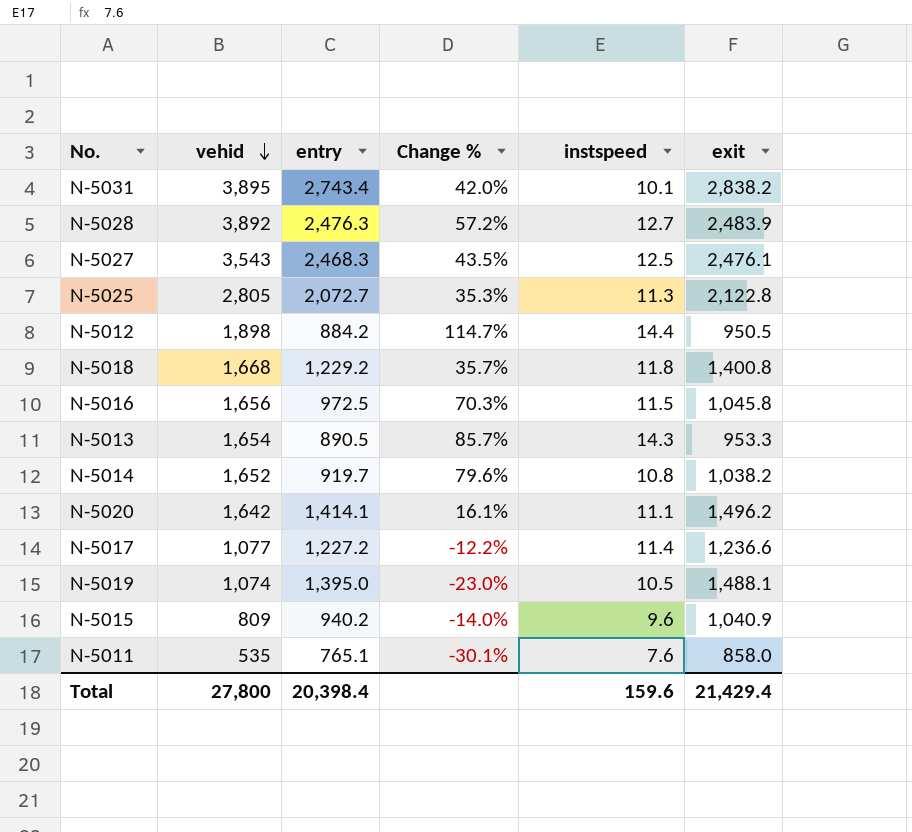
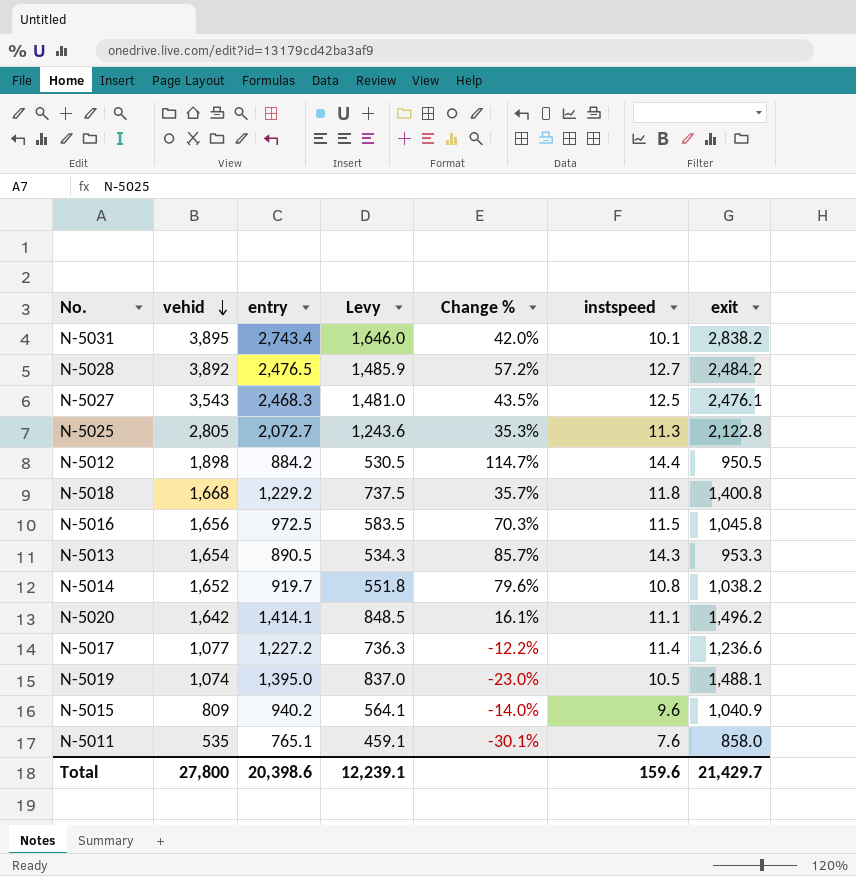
column Levy | formula: none -> [entry] * 0.6
N-5028 | entry: 2,476.3 -> 2,476.5
N-5028 | exit: 2,483.9 -> 2,484.2
Total | entry: 20,398.4 -> 20,398.6
Total | exit: 21,429.4 -> 21,429.7

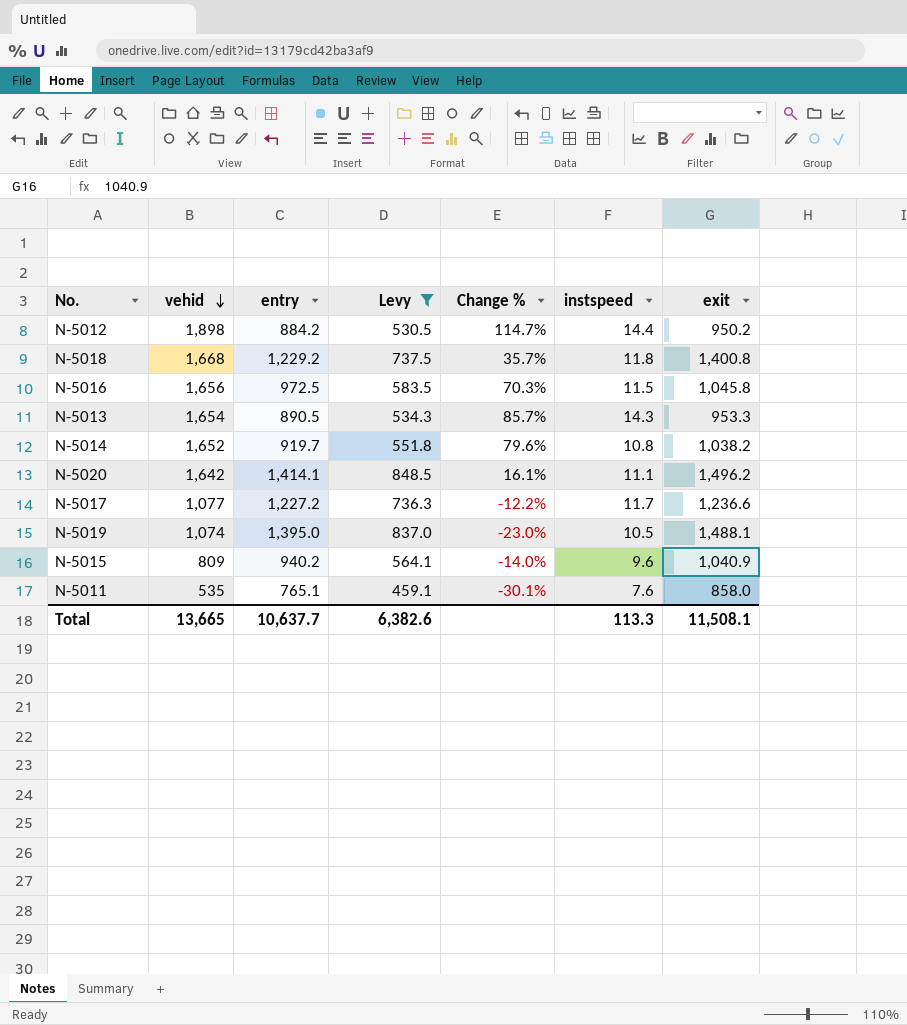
filter: none -> Levy <= 848.5
N-5012 | exit: 950.5 -> 950.2
N-5017 | instspeed: 11.4 -> 11.7
Total | vehid: 27,800 -> 13,665
Total | entry: 20,398.6 -> 10,637.7
Total | Levy: 12,239.1 -> 6,382.6
Total | instspeed: 159.6 -> 113.3
Total | exit: 21,429.7 -> 11,508.1

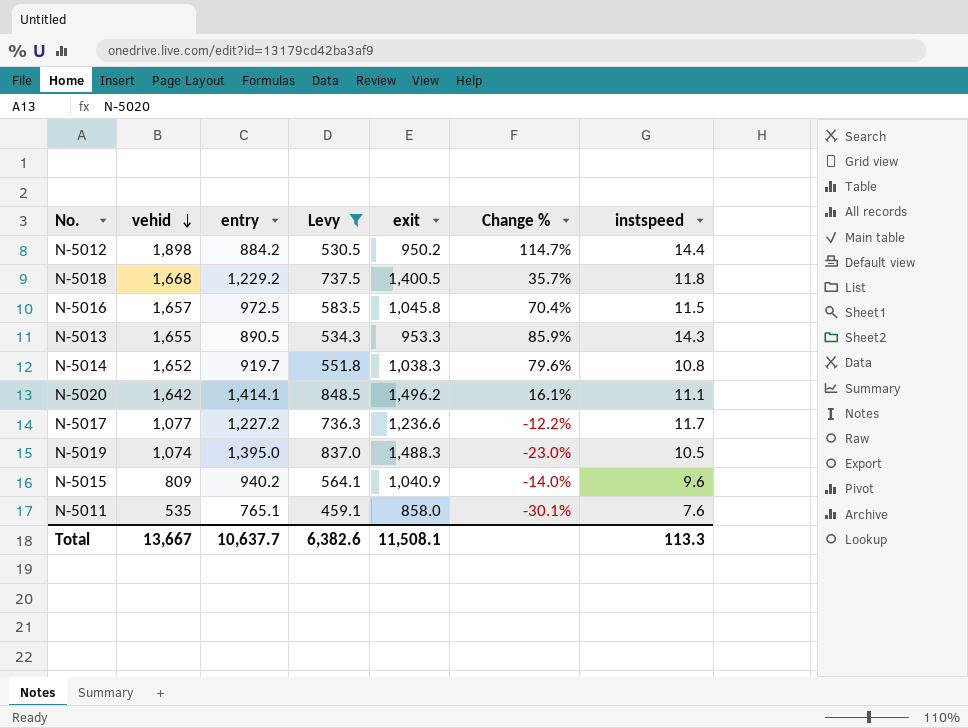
column exit | position: 7 -> 5
N-5018 | exit: 1,400.8 -> 1,400.5
N-5016 | vehid: 1,656 -> 1,657
N-5016 | Change %: 70.3% -> 70.4%
N-5013 | vehid: 1,654 -> 1,655
N-5013 | Change %: 85.7% -> 85.9%
N-5014 | exit: 1,038.2 -> 1,038.3
N-5019 | exit: 1,488.1 -> 1,488.3
Total | vehid: 13,665 -> 13,667

